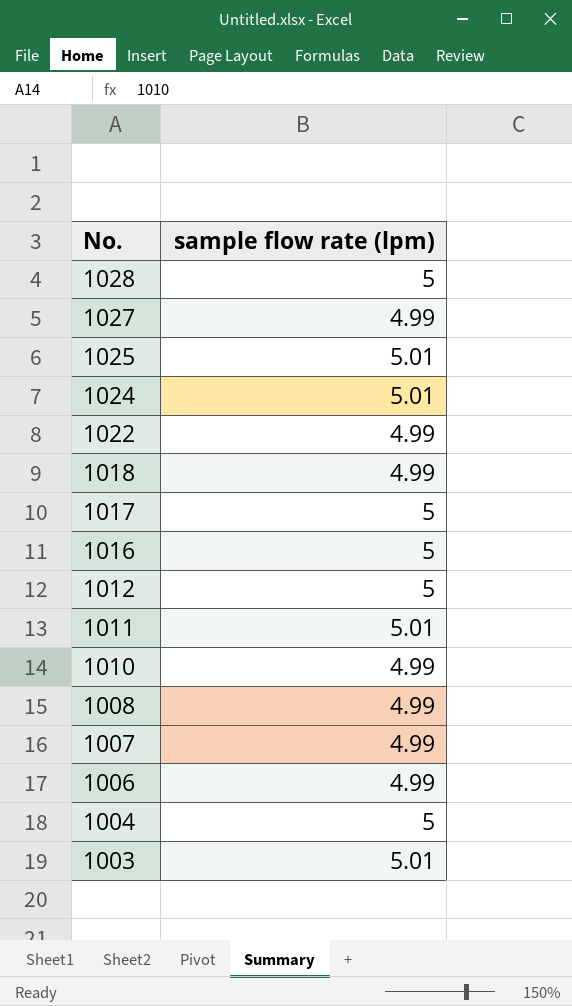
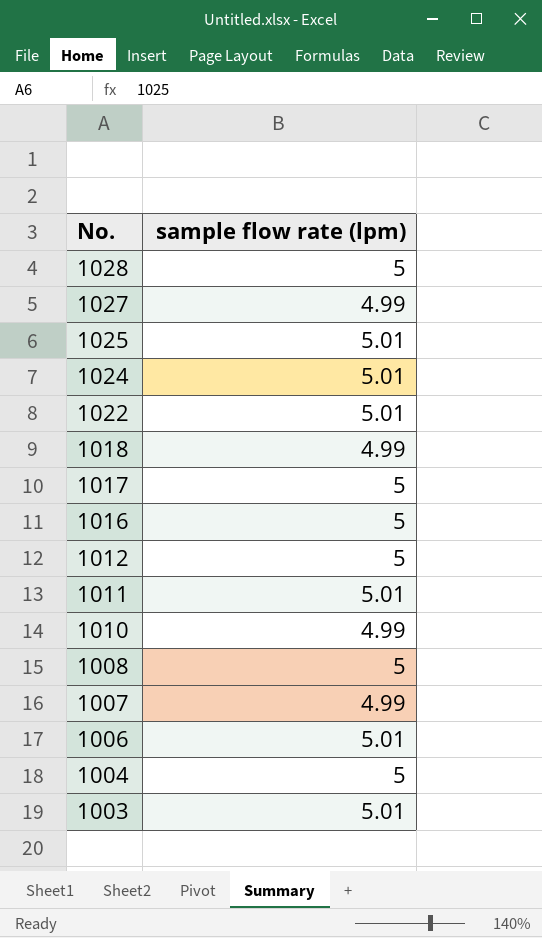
1022 | sample flow rate (lpm): 4.99 -> 5.01
1008 | sample flow rate (lpm): 4.99 -> 5
1006 | sample flow rate (lpm): 4.99 -> 5.01

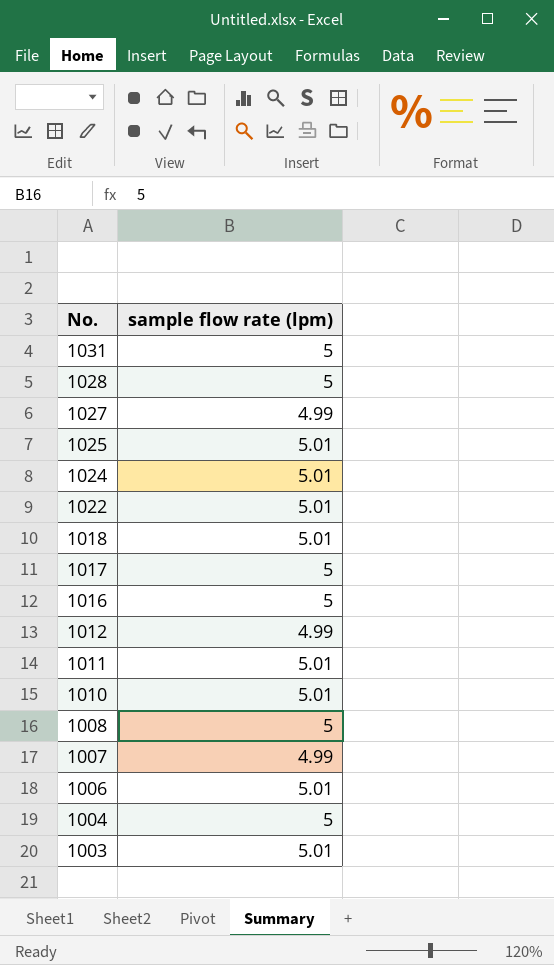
row 1031: none -> 5
1018 | sample flow rate (lpm): 4.99 -> 5.01
1012 | sample flow rate (lpm): 5 -> 4.99
1010 | sample flow rate (lpm): 4.99 -> 5.01

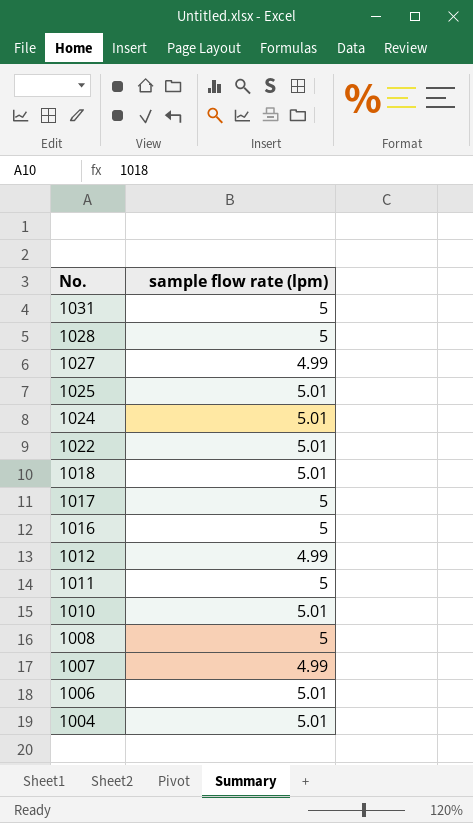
row 1003: 5.01 -> none
1011 | sample flow rate (lpm): 5.01 -> 5
1004 | sample flow rate (lpm): 5 -> 5.01

